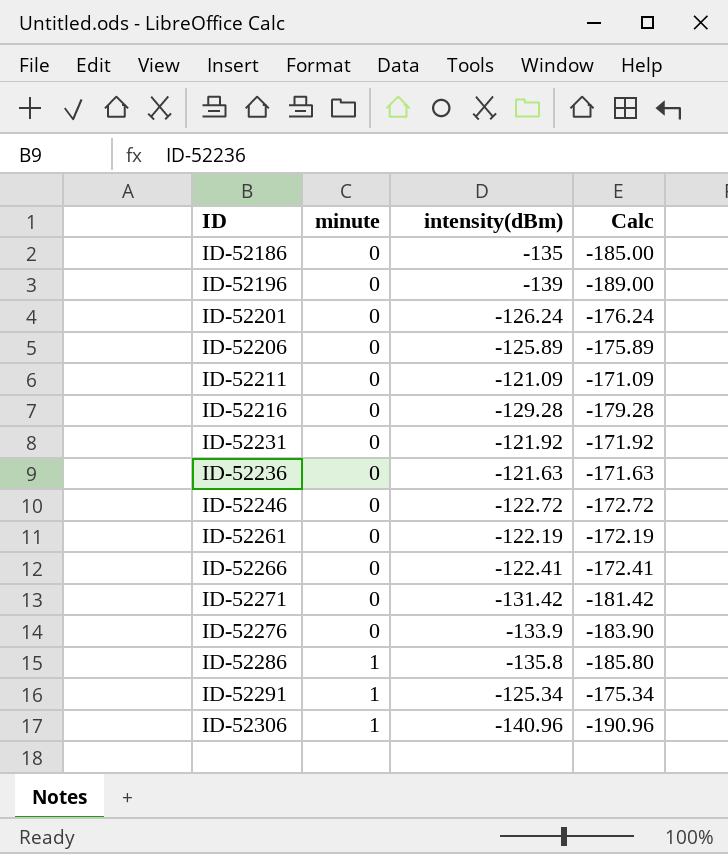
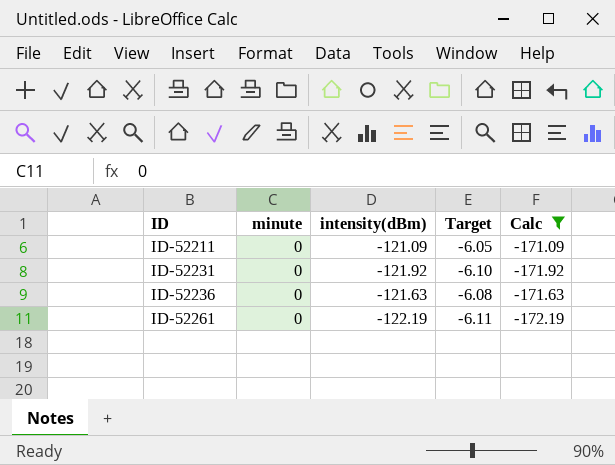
filter: none -> Calc >= -172.19
column Target | formula: none -> [intensity(dBm)] * 0.05

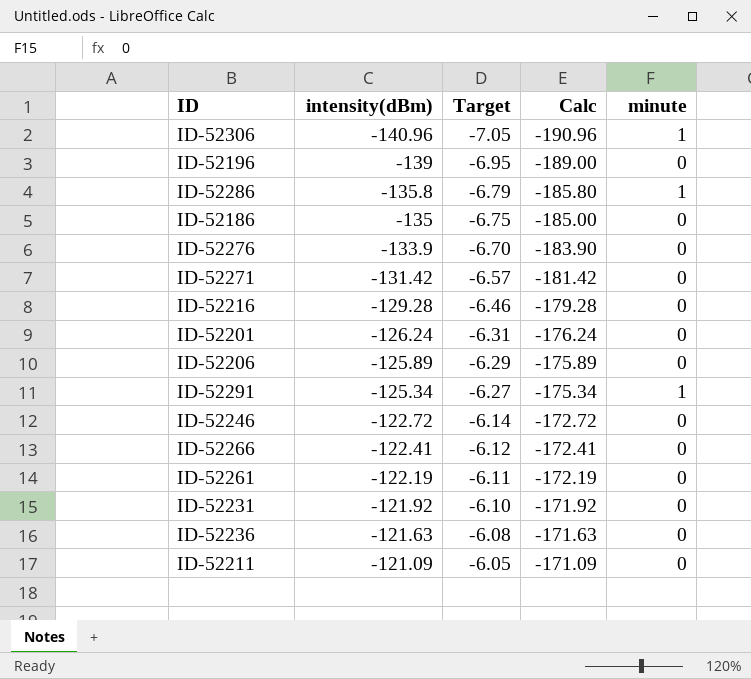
filter: Calc >= -172.19 -> none
row order: ID ascending -> intensity(dBm) ascending
column minute | position: 2 -> 5

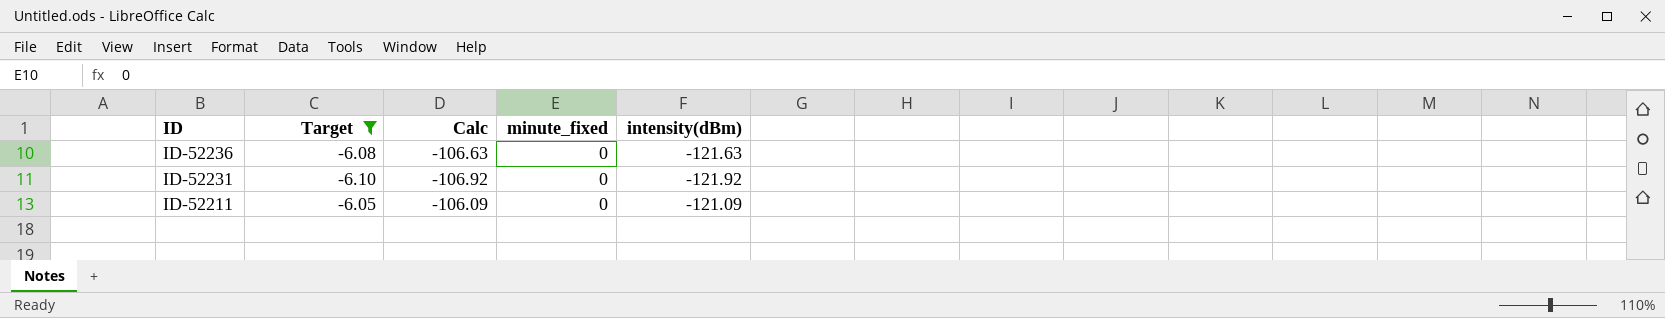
filter: none -> Target >= -6.10
row order: intensity(dBm) ascending -> ID descending
column Calc | formula: [intensity(dBm)] - 50 -> [intensity(dBm)] + 15
column name: minute -> minute_fixed
column intensity(dBm) | position: 2 -> 5

